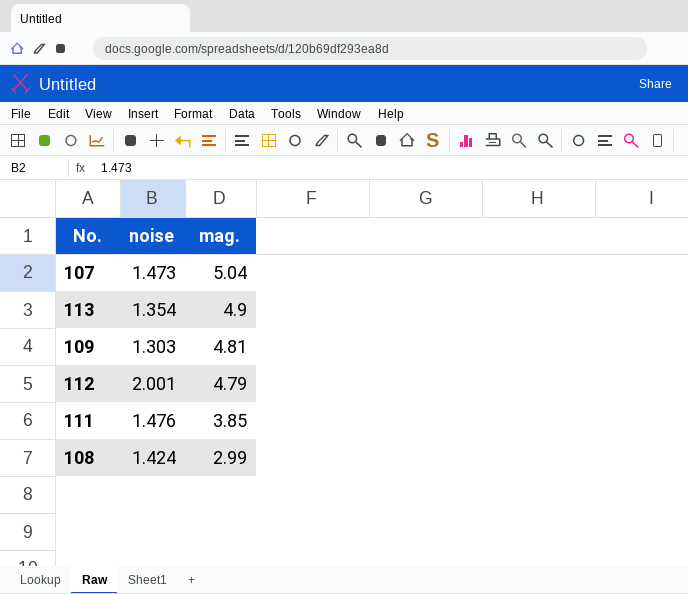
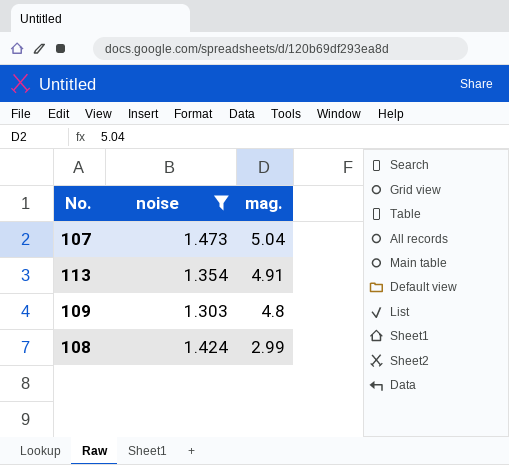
filter: none -> noise <= 1.473
113 | mag.: 4.9 -> 4.91
109 | mag.: 4.81 -> 4.8

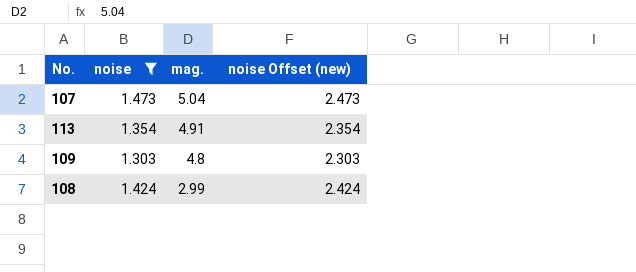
column noise Offset (new) | formula: none -> [noise] + 1

